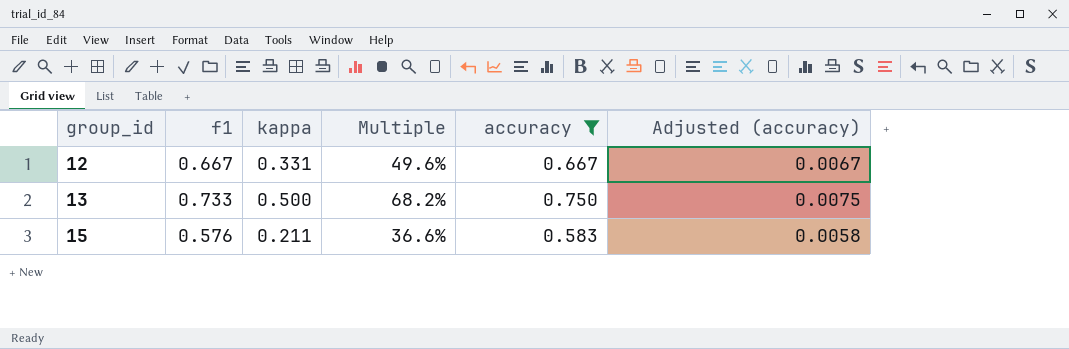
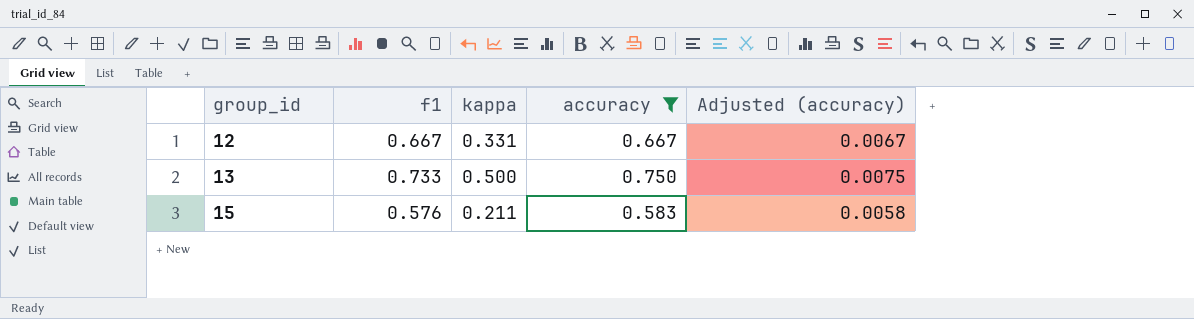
column Multiple | formula: [kappa] / [f1] -> none

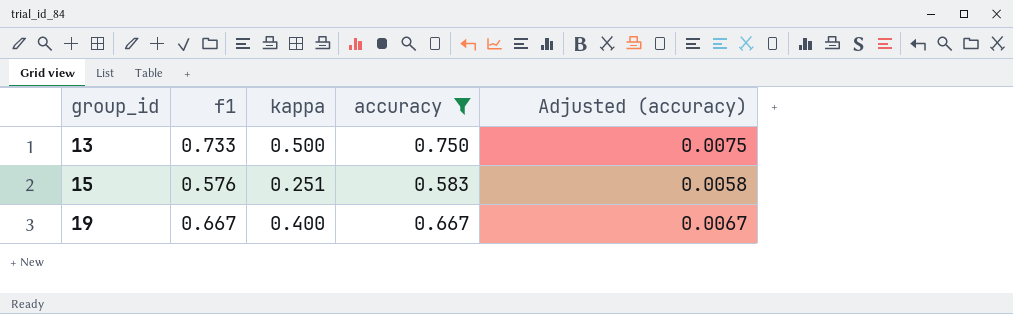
row 12: 0.667 | 0.331 | 0.667 | 0.0067 -> none
15 | kappa: 0.211 -> 0.251
row 19: none -> 0.667 | 0.400 | 0.667 | 0.0067

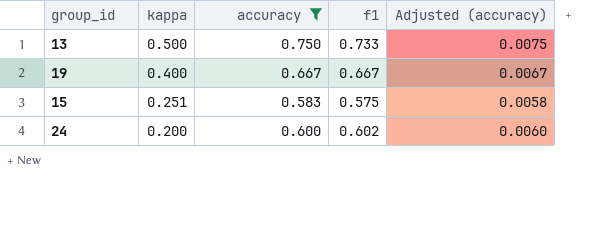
row order: group_id ascending -> kappa descending
column f1 | position: 2 -> 4
15 | f1: 0.576 -> 0.575
row 24: none -> 0.200 | 0.600 | 0.602 | 0.0060

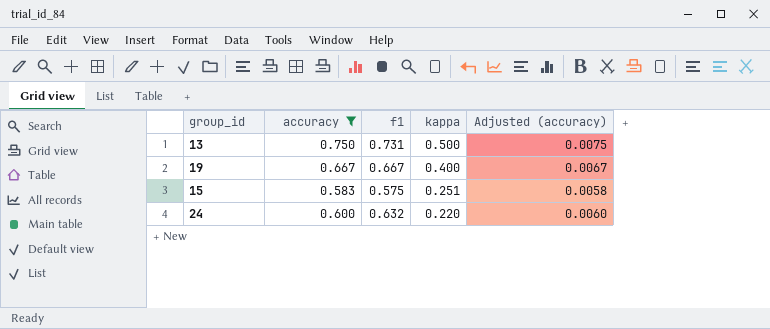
column kappa | position: 2 -> 4
13 | f1: 0.733 -> 0.731
24 | f1: 0.602 -> 0.632
24 | kappa: 0.200 -> 0.220

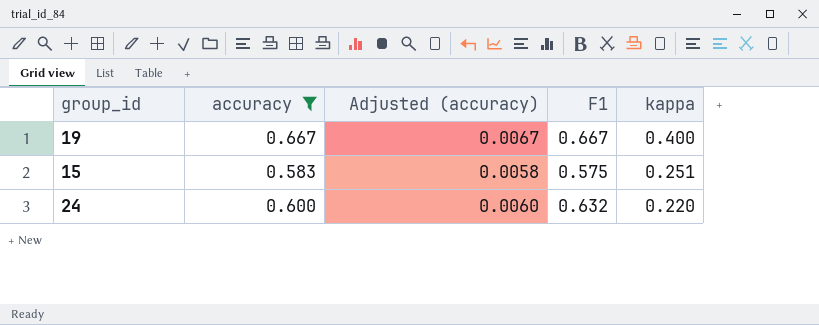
column Adjusted (accuracy) | position: 5 -> 3
column name: f1 -> F1
row 13: 0.750 | 0.731 | 0.500 | 0.0075 -> none

